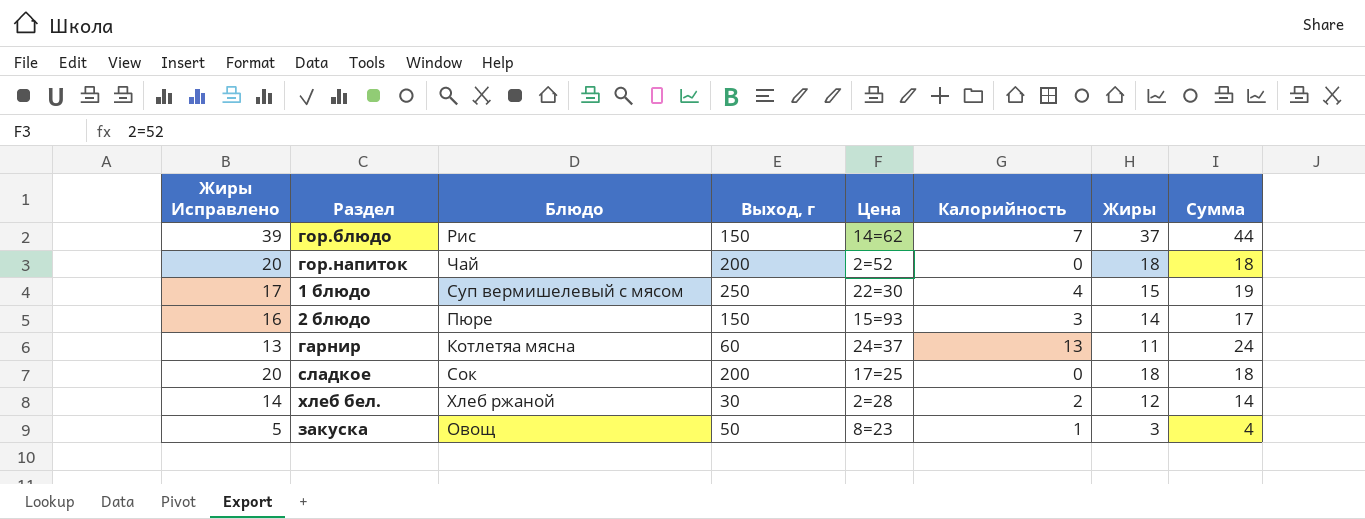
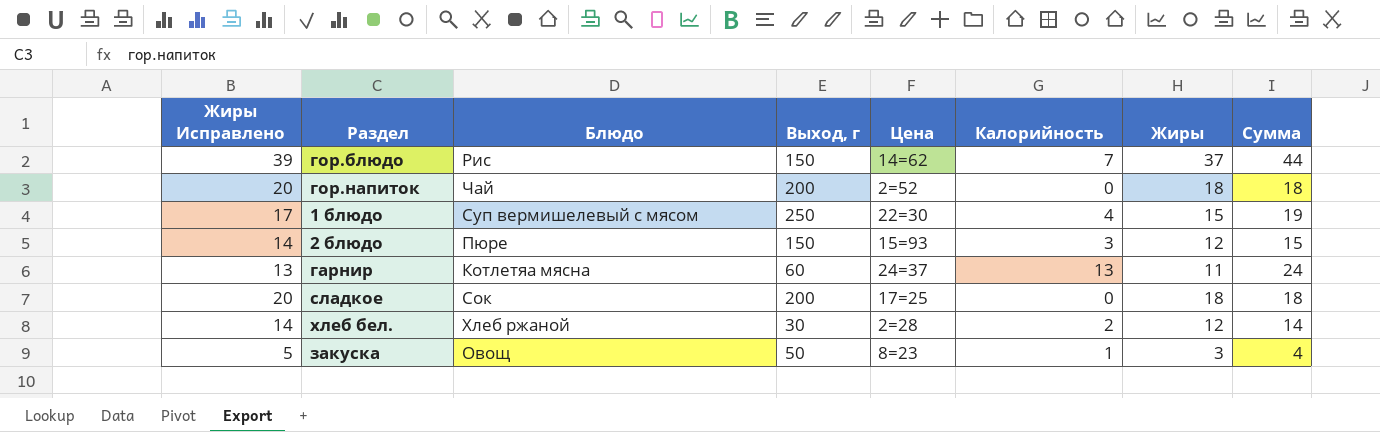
2 блюдо | Жиры Исправлено: 16 -> 14
2 блюдо | Жиры: 14 -> 12
2 блюдо | Сумма: 17 -> 15

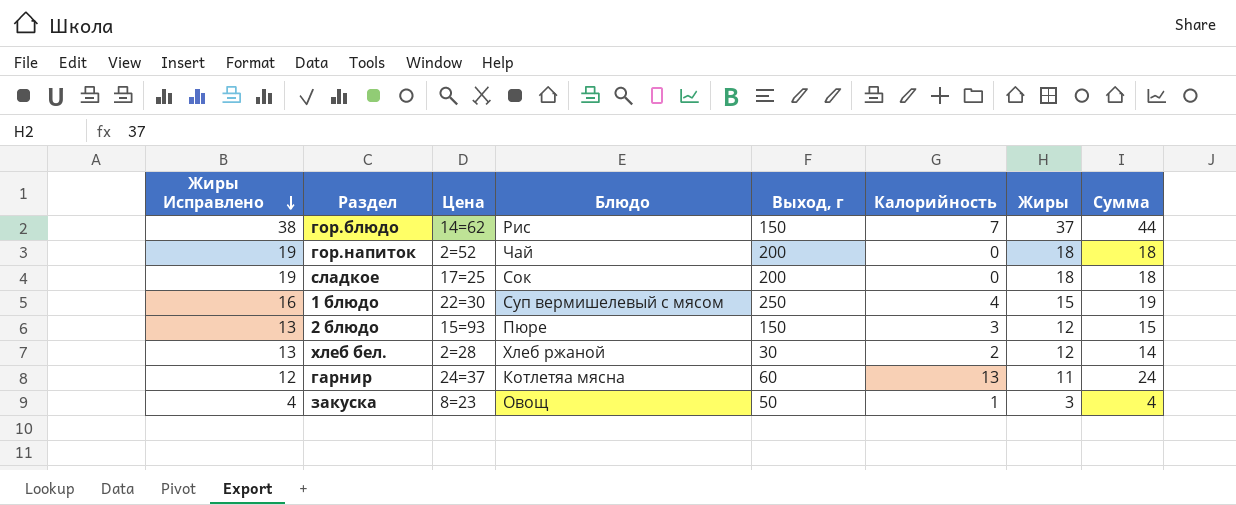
row order: none -> Жиры Исправлено descending
column Жиры Исправлено | formula: [Жиры] + 2 -> [Жиры] + 1
column Цена | position: 5 -> 3

